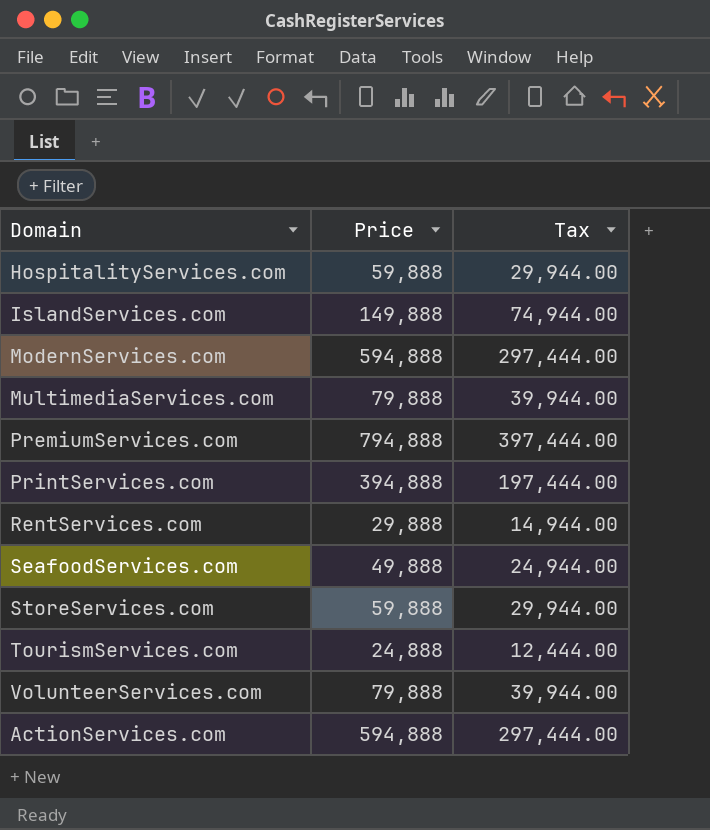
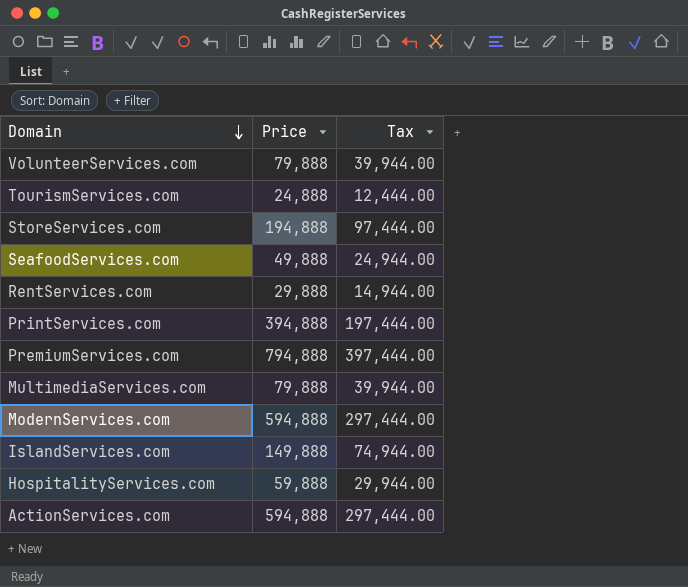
row order: none -> Domain descending
StoreServices.com | Price: 59,888 -> 194,888
StoreServices.com | Tax: 29,944.00 -> 97,444.00

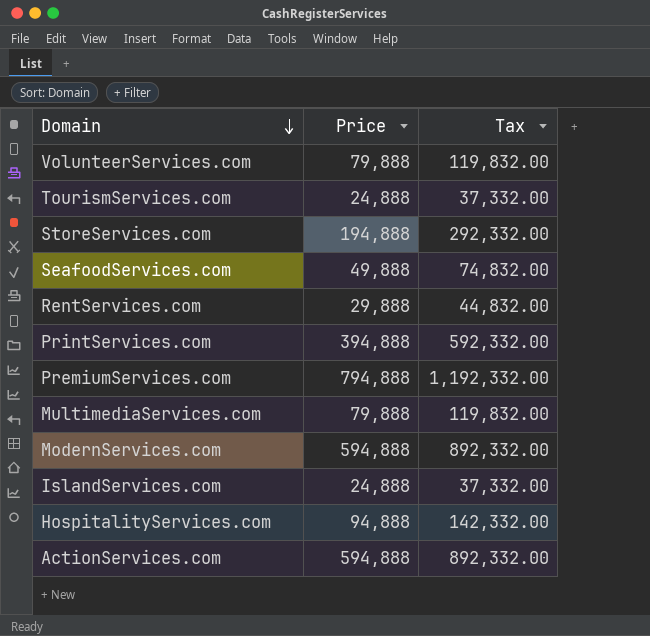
column Tax | formula: [Price] * 0.5 -> [Price] * 1.5
IslandServices.com | Price: 149,888 -> 24,888
HospitalityServices.com | Price: 59,888 -> 94,888

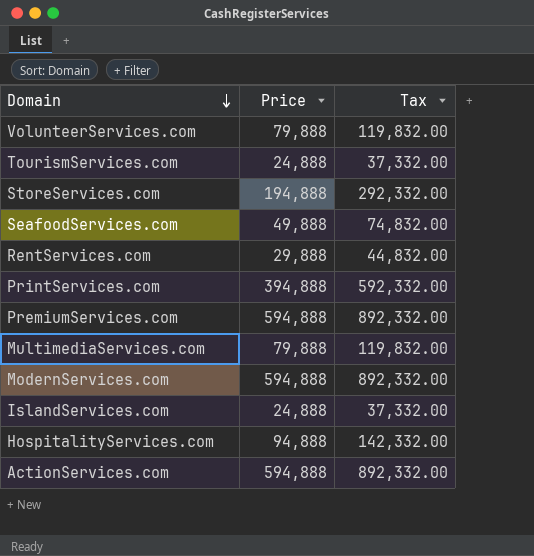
PremiumServices.com | Price: 794,888 -> 594,888
PremiumServices.com | Tax: 1,192,332.00 -> 892,332.00

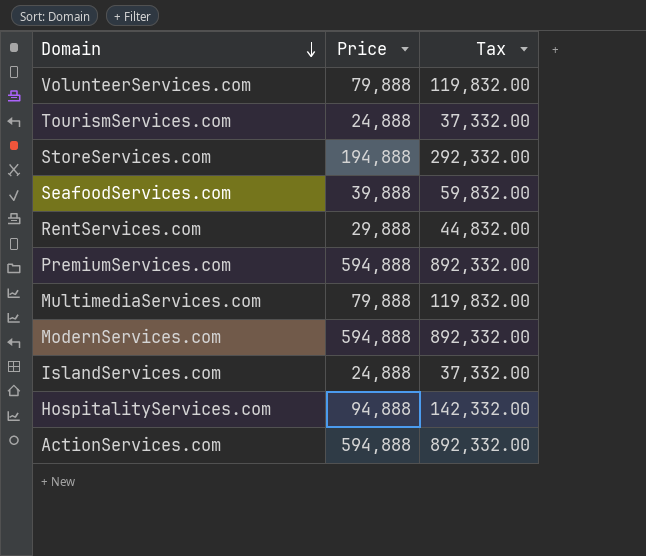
row PrintServices.com: 394,888 | 592,332.00 -> none
SeafoodServices.com | Price: 49,888 -> 39,888
SeafoodServices.com | Tax: 74,832.00 -> 59,832.00

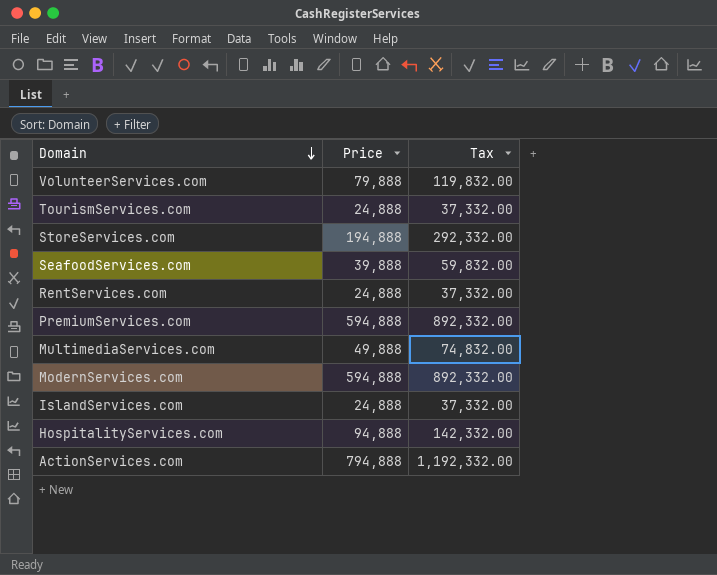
RentServices.com | Price: 29,888 -> 24,888
RentServices.com | Tax: 44,832.00 -> 37,332.00
MultimediaServices.com | Price: 79,888 -> 49,888
MultimediaServices.com | Tax: 119,832.00 -> 74,832.00
ActionServices.com | Price: 594,888 -> 794,888
ActionServices.com | Tax: 892,332.00 -> 1,192,332.00

